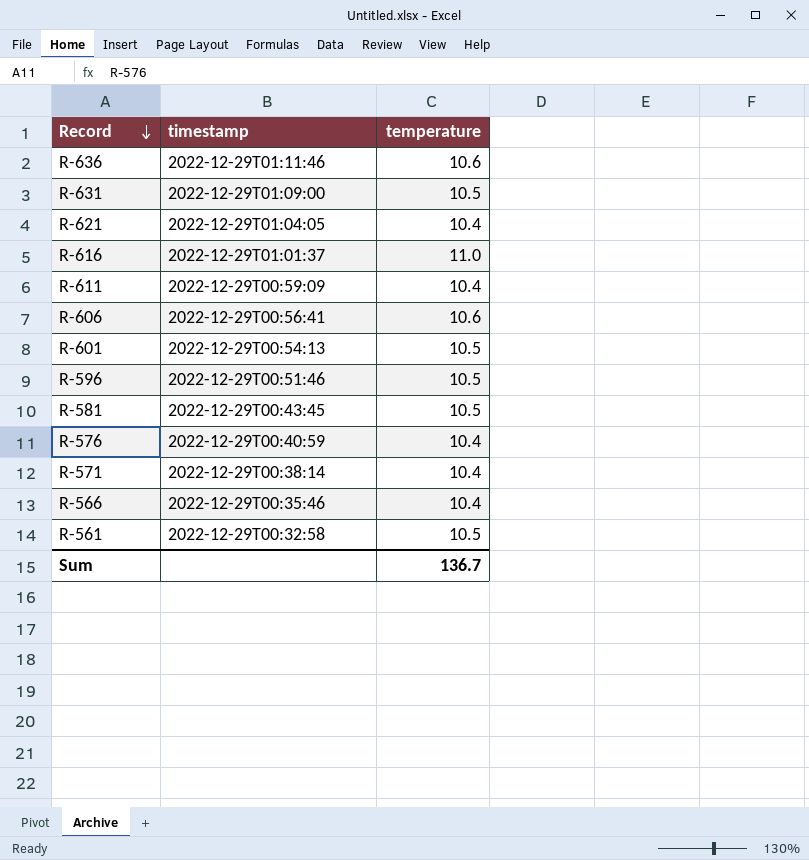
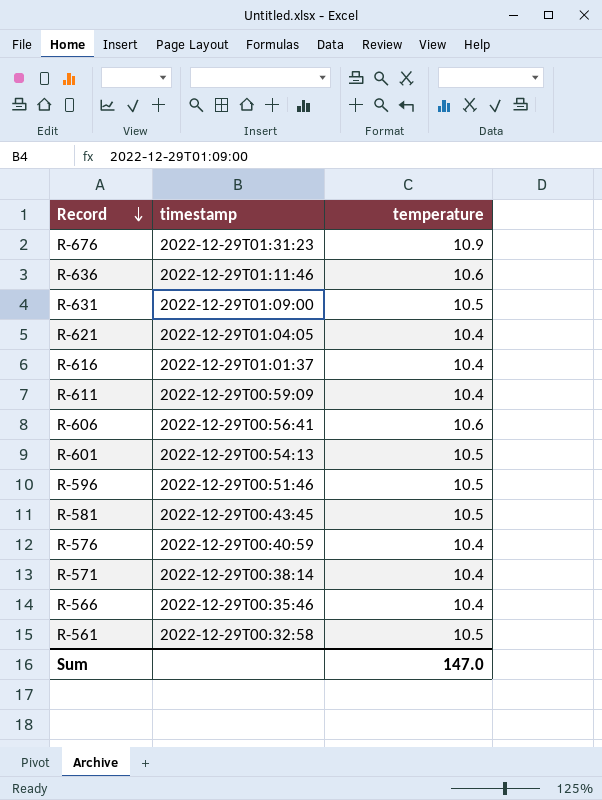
row R-676: none -> 2022-12-29T01:31:23 | 10.9
R-616 | temperature: 11.0 -> 10.4
Sum | temperature: 136.7 -> 147.0

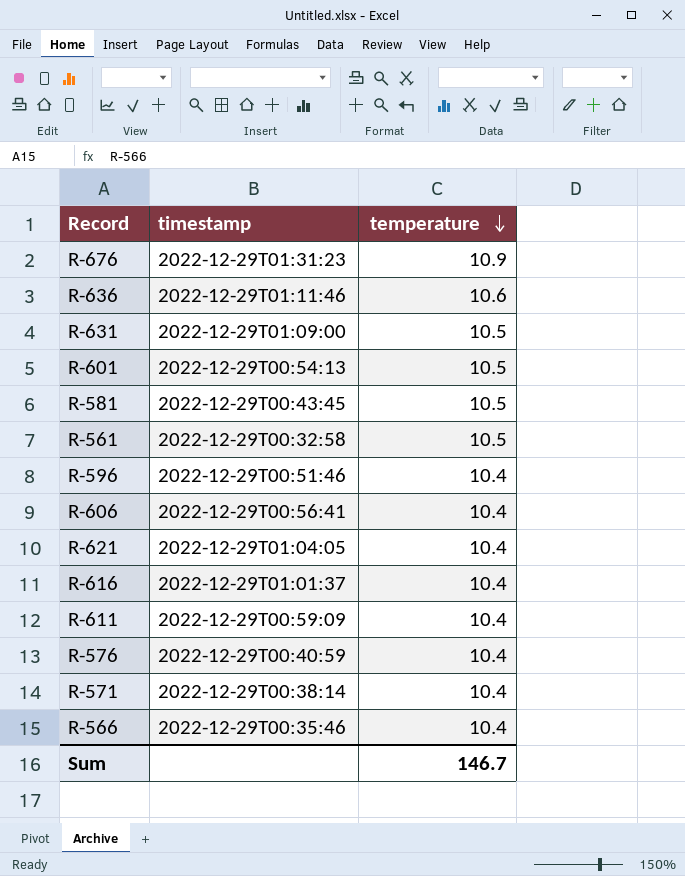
row order: Record descending -> temperature descending
R-596 | temperature: 10.5 -> 10.4
R-606 | temperature: 10.6 -> 10.4
Sum | temperature: 147.0 -> 146.7

